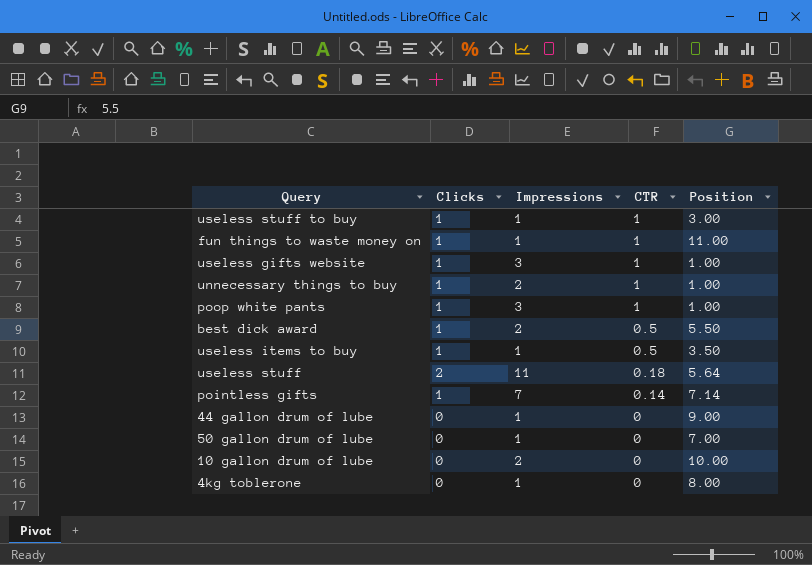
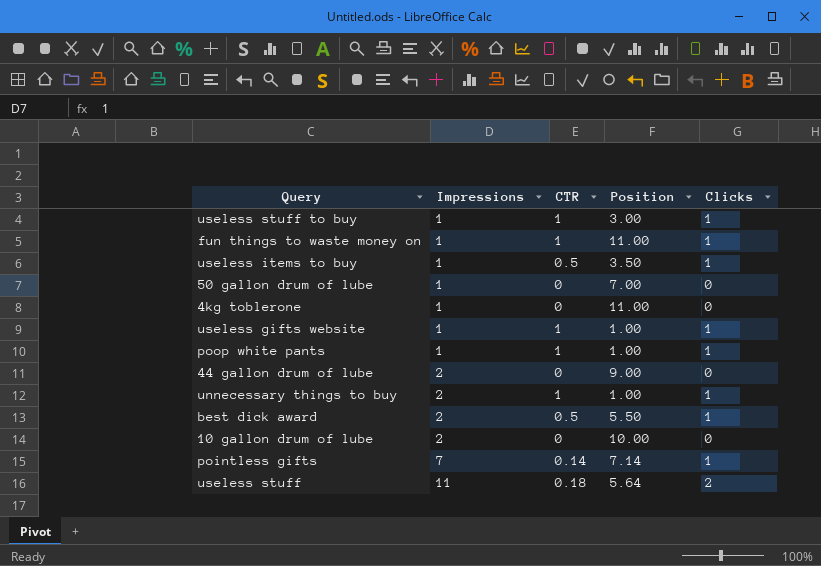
row order: CTR descending -> Impressions ascending
column Clicks | position: 2 -> 5
4kg toblerone | Position: 8.00 -> 11.00
useless gifts website | Impressions: 3 -> 1
poop white pants | Impressions: 3 -> 1
44 gallon drum of lube | Impressions: 1 -> 2

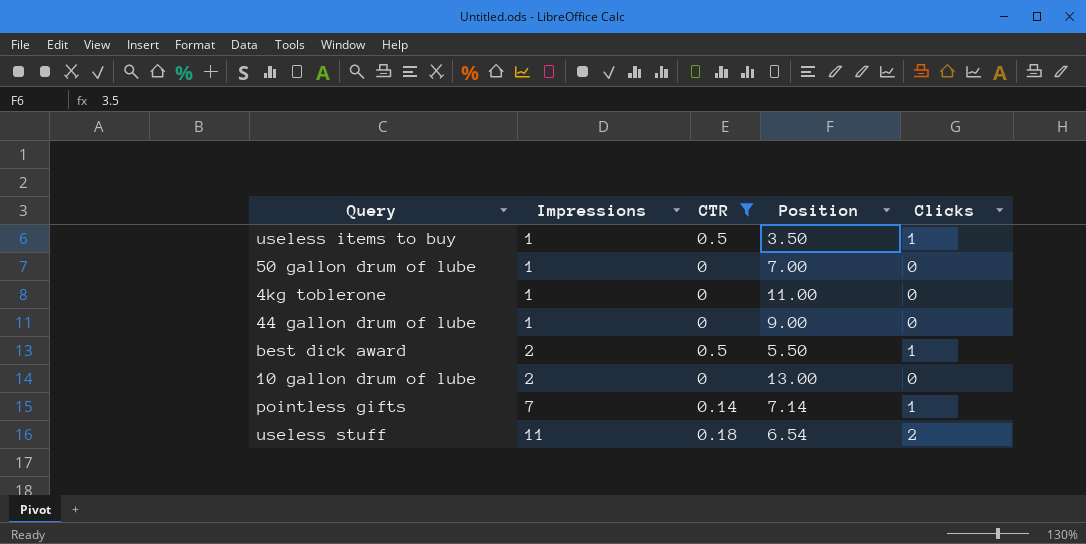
filter: none -> CTR != 1
44 gallon drum of lube | Impressions: 2 -> 1
10 gallon drum of lube | Position: 10.00 -> 13.00
useless stuff | Position: 5.64 -> 6.54

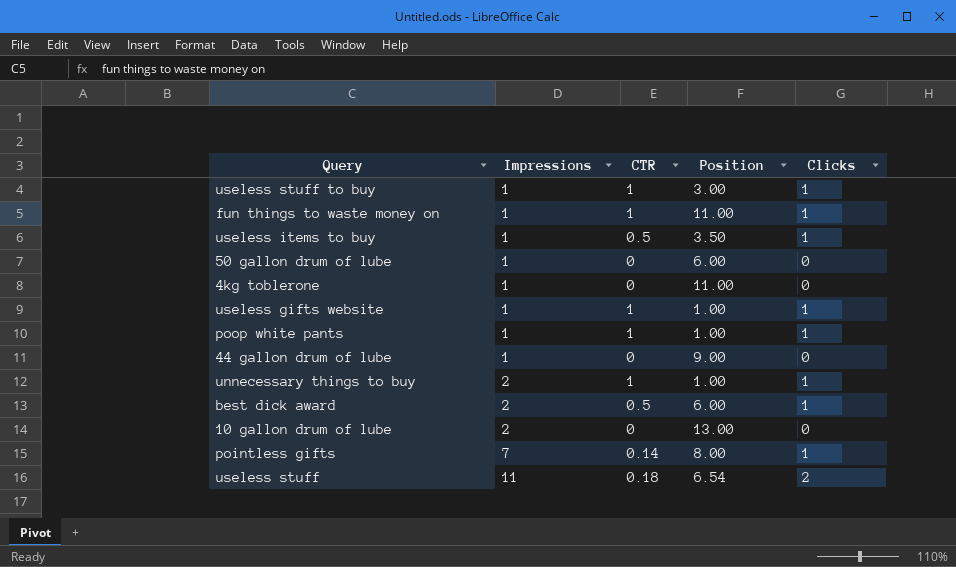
filter: CTR != 1 -> none
50 gallon drum of lube | Position: 7.00 -> 6.00
best dick award | Position: 5.50 -> 6.00
pointless gifts | Position: 7.14 -> 8.00

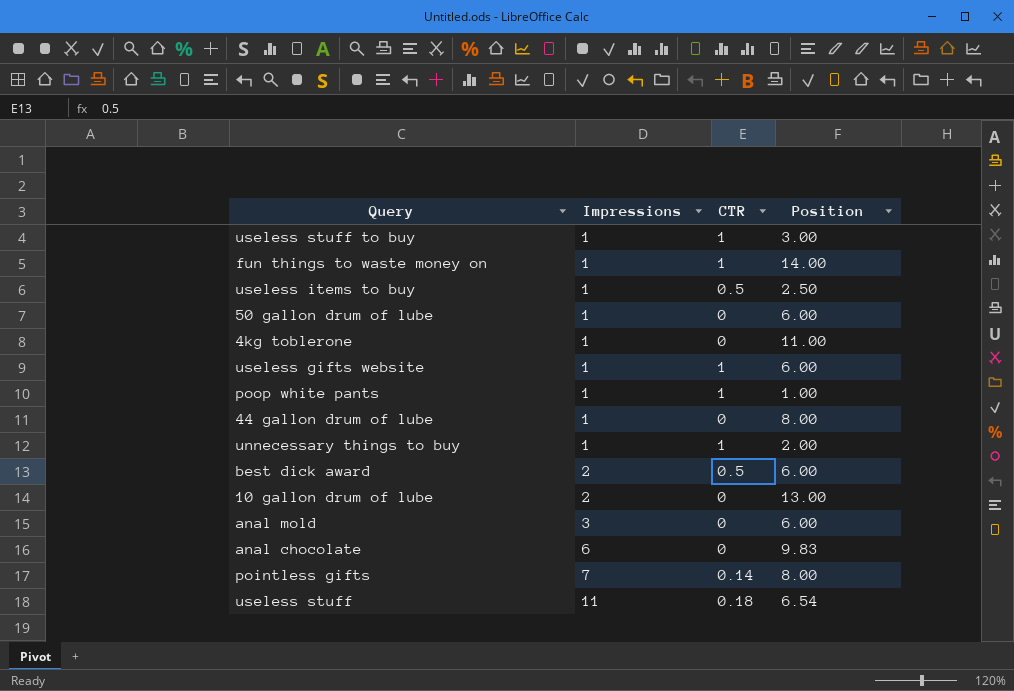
column Clicks | position: 5 -> none
fun things to waste money on | Position: 11.00 -> 14.00
useless items to buy | Position: 3.50 -> 2.50
useless gifts website | Position: 1.00 -> 6.00
44 gallon drum of lube | Position: 9.00 -> 8.00
unnecessary things to buy | Impressions: 2 -> 1
unnecessary things to buy | Position: 1.00 -> 2.00
row anal mold: none -> 3 | 0 | 6.00
row anal chocolate: none -> 6 | 0 | 9.83

